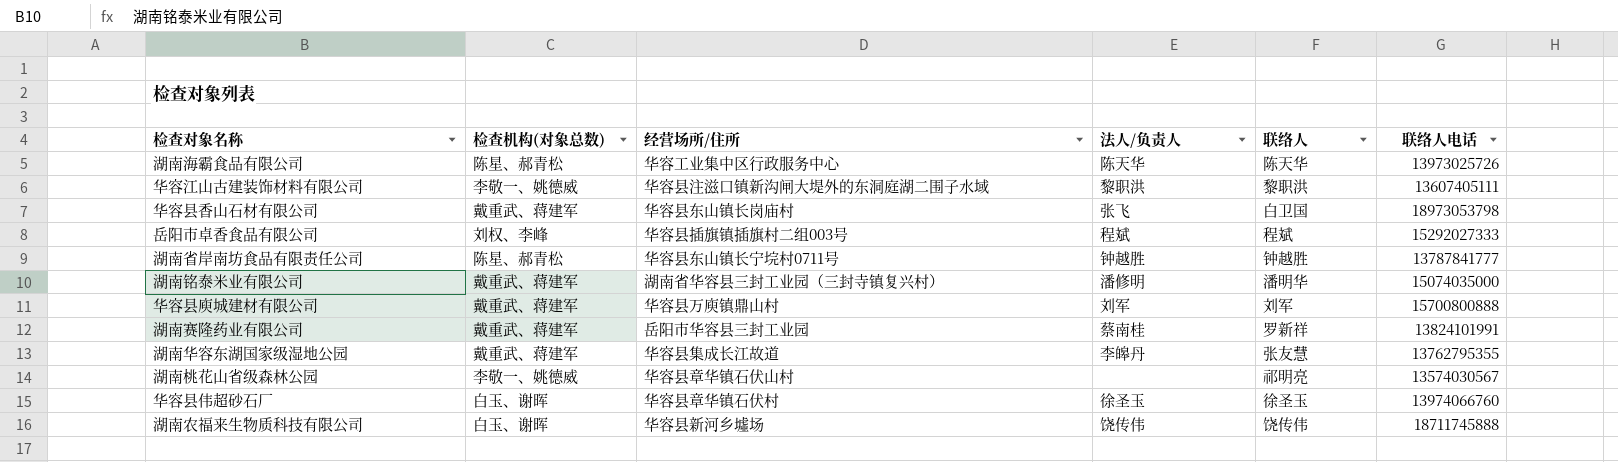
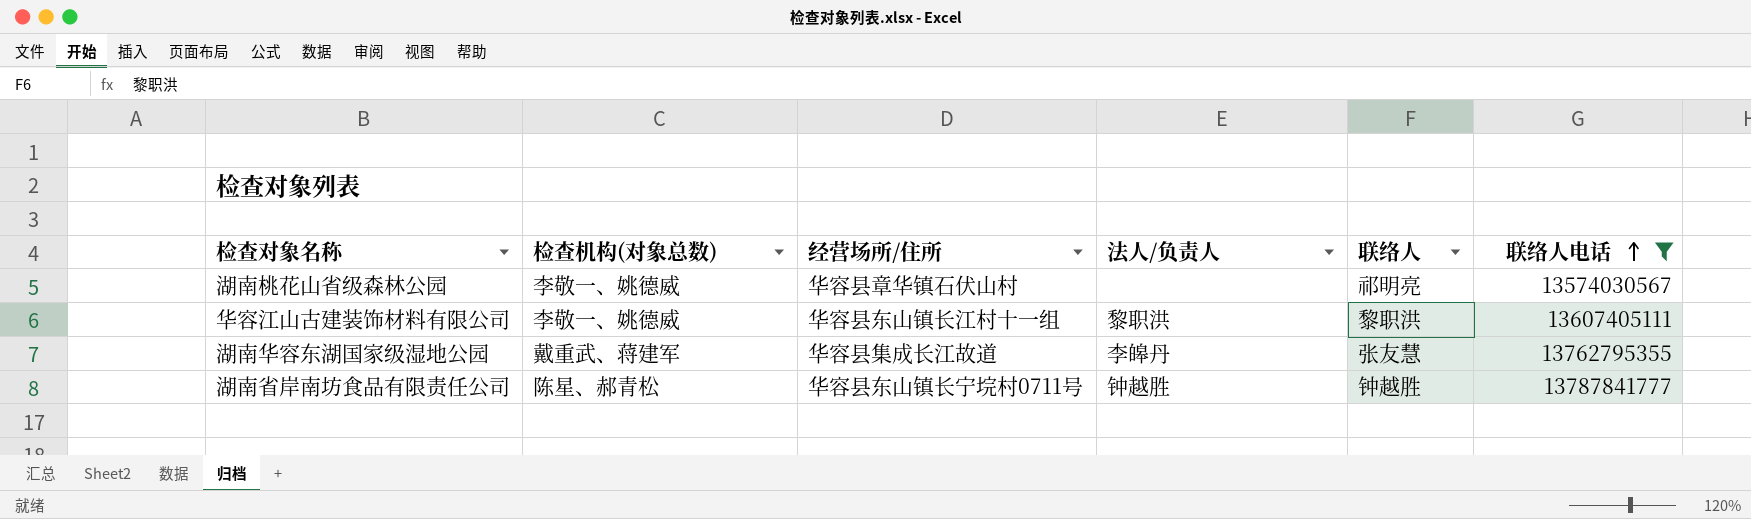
filter: none -> 联络人电话 <= 13787841777
row order: none -> 联络人电话 ascending
华容江山古建装饰材料有限公司 | 经营场所/住所: 华容县注滋口镇新沟闸大堤外的东洞庭湖二围子水域 -> 华容县东山镇长江村十一组

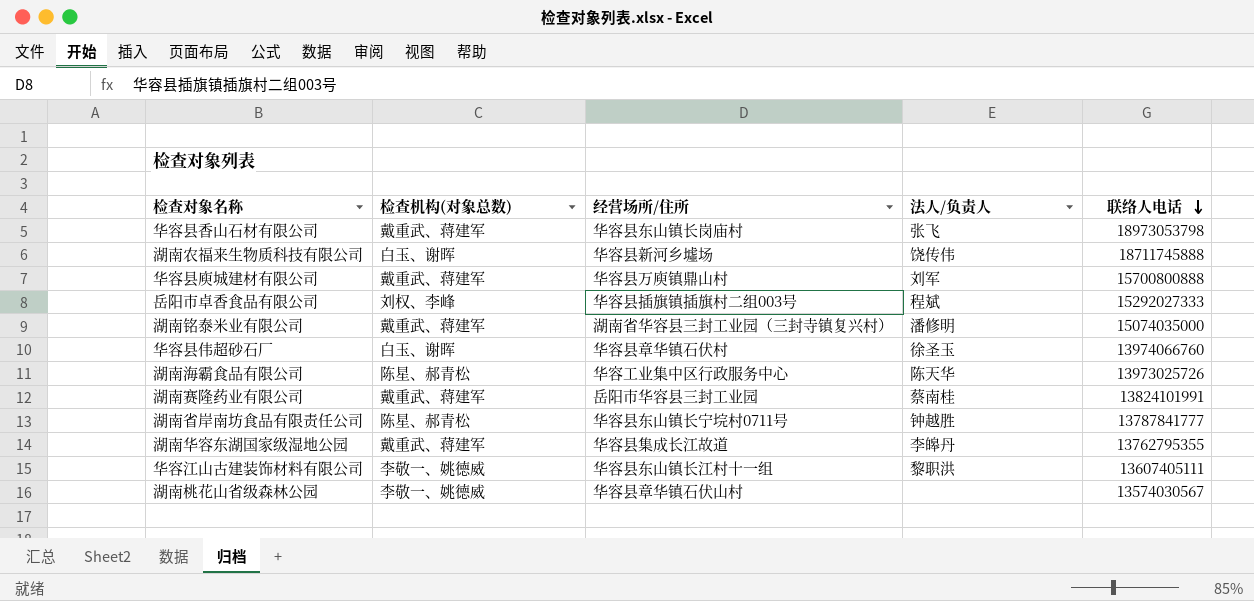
filter: 联络人电话 <= 13787841777 -> none
row order: 联络人电话 ascending -> 联络人电话 descending
column 联络人 | position: 5 -> none

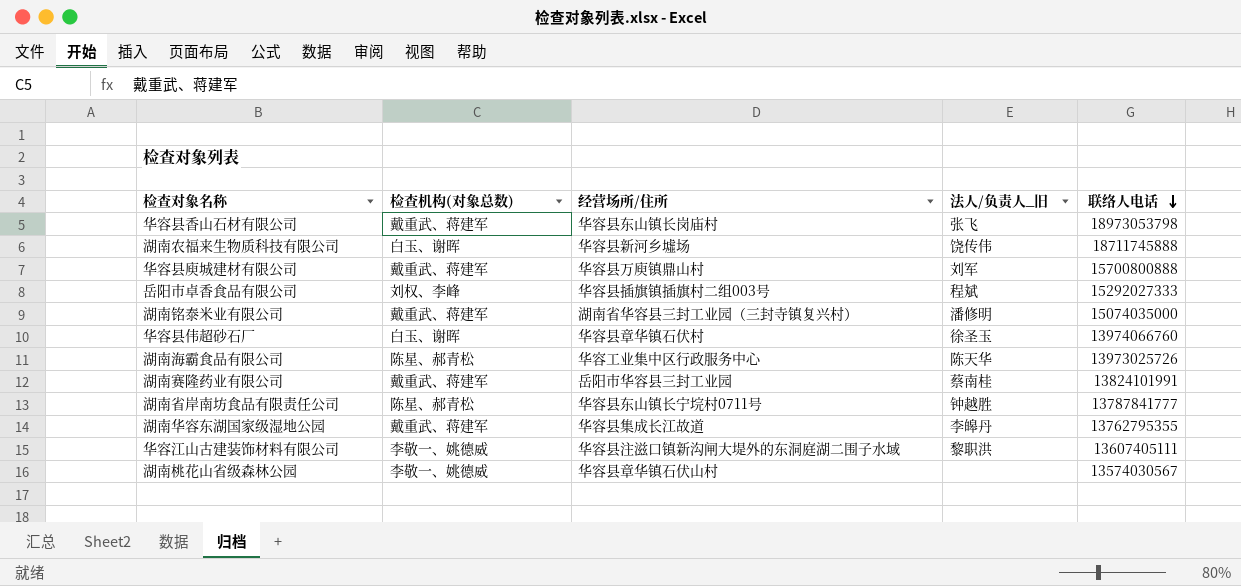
column name: 法人/负责人 -> 法人/负责人_旧
华容江山古建装饰材料有限公司 | 经营场所/住所: 华容县东山镇长江村十一组 -> 华容县注滋口镇新沟闸大堤外的东洞庭湖二围子水域

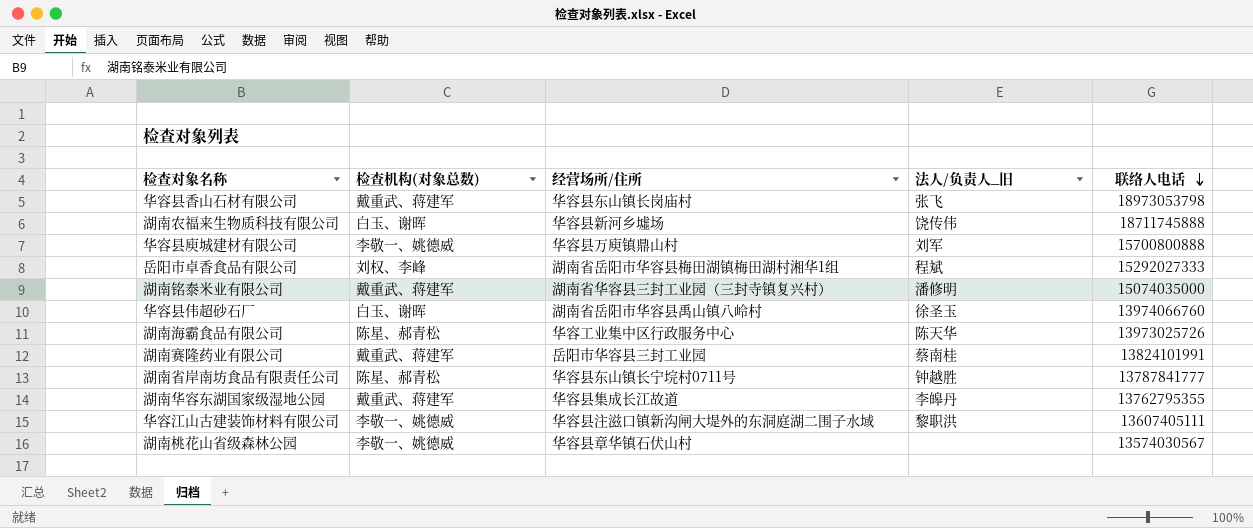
华容县庾城建材有限公司 | 检查机构(对象总数): 戴重武、蒋建军 -> 李敬一、姚德威
岳阳市卓香食品有限公司 | 经营场所/住所: 华容县插旗镇插旗村二组003号 -> 湖南省岳阳市华容县梅田湖镇梅田湖村湘华1组
华容县伟超砂石厂 | 经营场所/住所: 华容县章华镇石伏村 -> 湖南省岳阳市华容县禹山镇八岭村

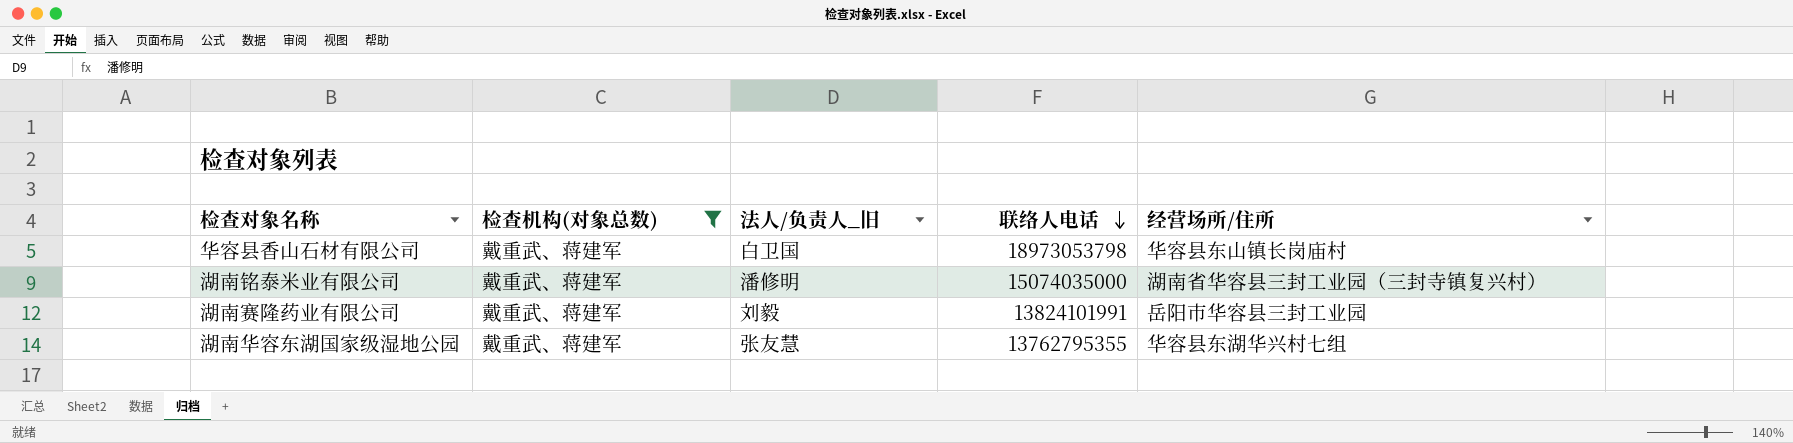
filter: none -> 检查机构(对象总数) = 戴重武、蒋建军
column 经营场所/住所 | position: 3 -> 5
华容县香山石材有限公司 | 法人/负责人_旧: 张飞 -> 白卫国
湖南赛隆药业有限公司 | 法人/负责人_旧: 蔡南桂 -> 刘毅
湖南华容东湖国家级湿地公园 | 法人/负责人_旧: 李皞丹 -> 张友慧
湖南华容东湖国家级湿地公园 | 经营场所/住所: 华容县集成长江故道 -> 华容县东湖华兴村七组

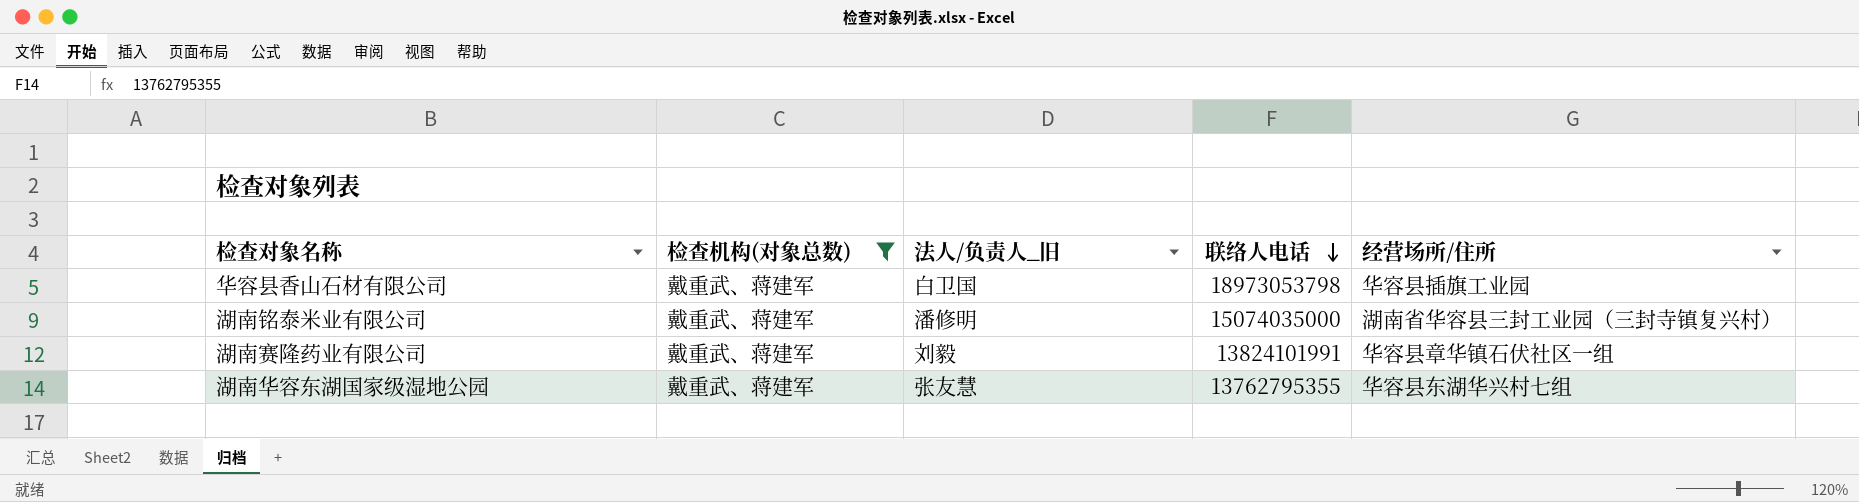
华容县香山石材有限公司 | 经营场所/住所: 华容县东山镇长岗庙村 -> 华容县插旗工业园
湖南赛隆药业有限公司 | 经营场所/住所: 岳阳市华容县三封工业园 -> 华容县章华镇石伏社区一组

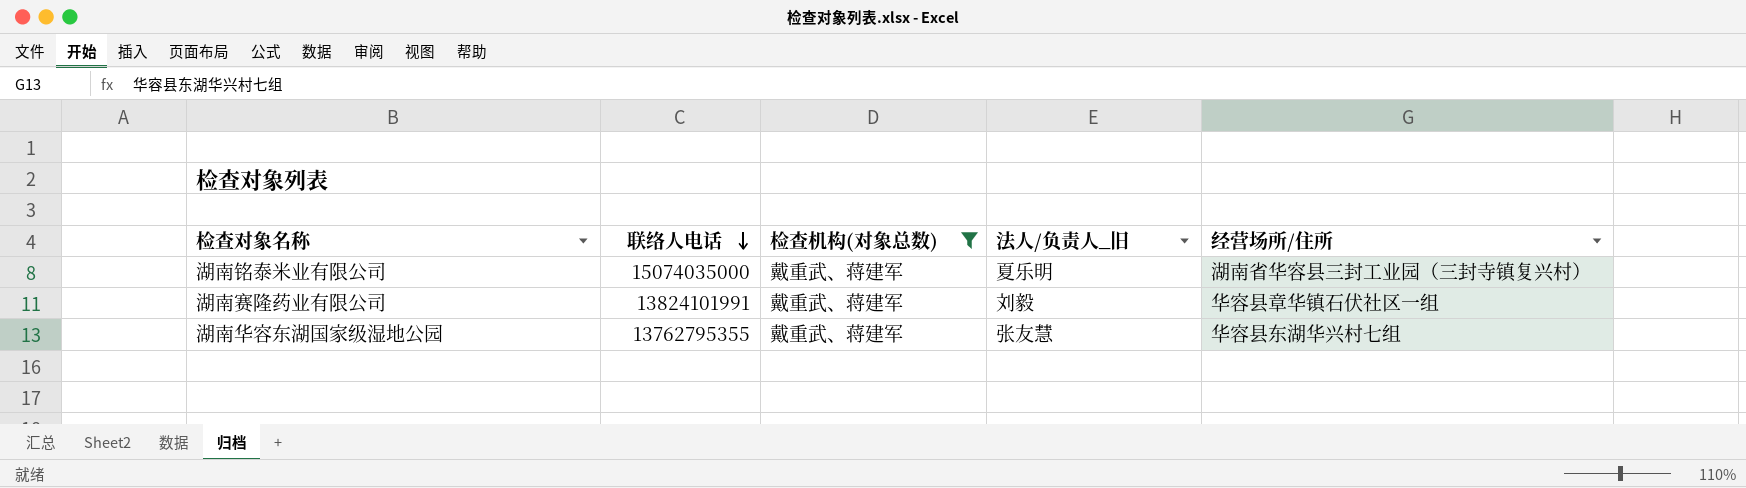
column 联络人电话 | position: 4 -> 2
row 华容县香山石材有限公司: 戴重武、蒋建军 | 白卫国 | 18973053798 | 华容县插旗工业园 -> none
湖南铭泰米业有限公司 | 法人/负责人_旧: 潘修明 -> 夏乐明

